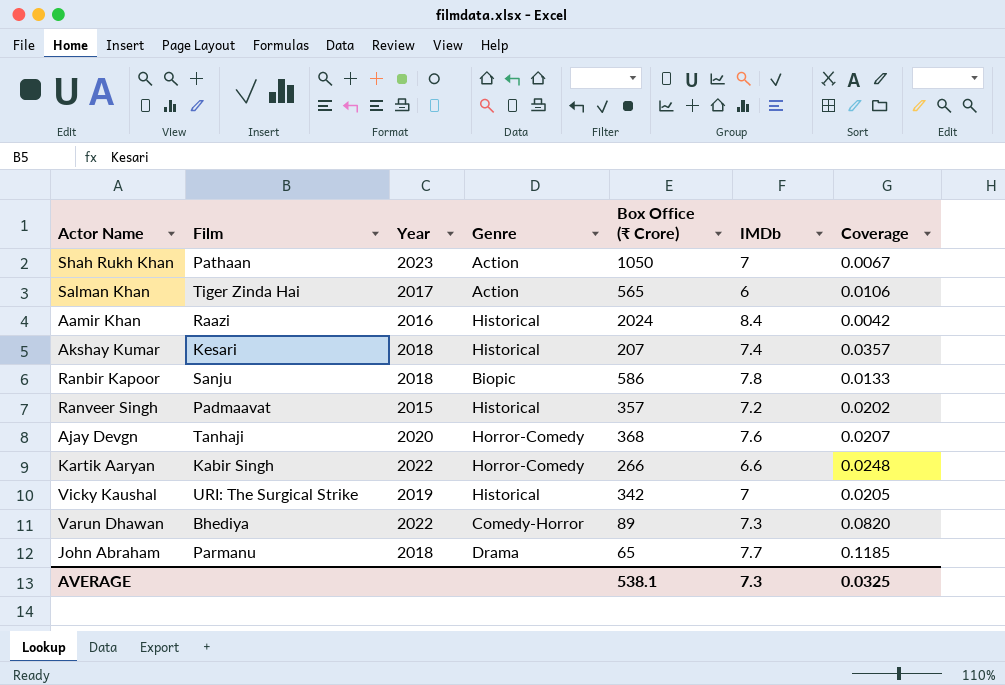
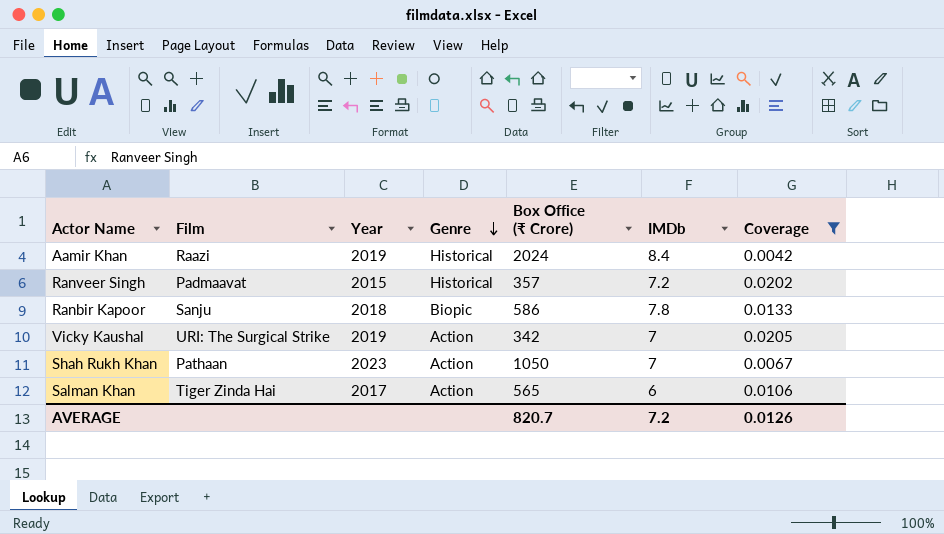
filter: none -> Coverage <= 0.0205
row order: none -> Genre descending
Aamir Khan | Year: 2016 -> 2019
Vicky Kaushal | Genre: Historical -> Action
AVERAGE | Box Office (₹ Crore): 538.1 -> 820.7
AVERAGE | IMDb: 7.3 -> 7.2
AVERAGE | Coverage: 0.0325 -> 0.0126

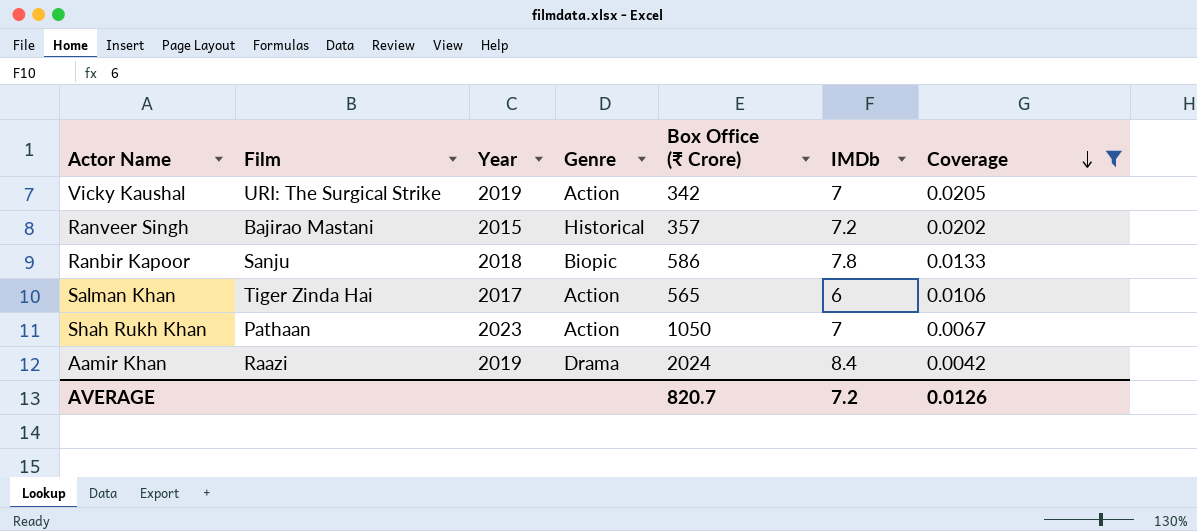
row order: Genre descending -> Coverage descending
Ranveer Singh | Film: Padmaavat -> Bajirao Mastani
Aamir Khan | Genre: Historical -> Drama

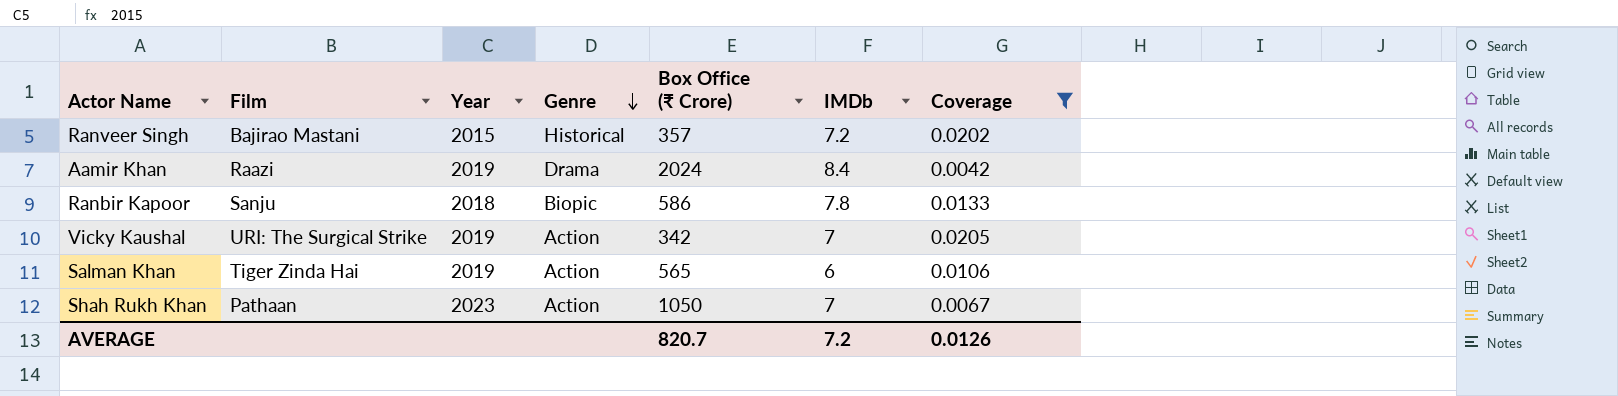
row order: Coverage descending -> Genre descending
Salman Khan | Year: 2017 -> 2019

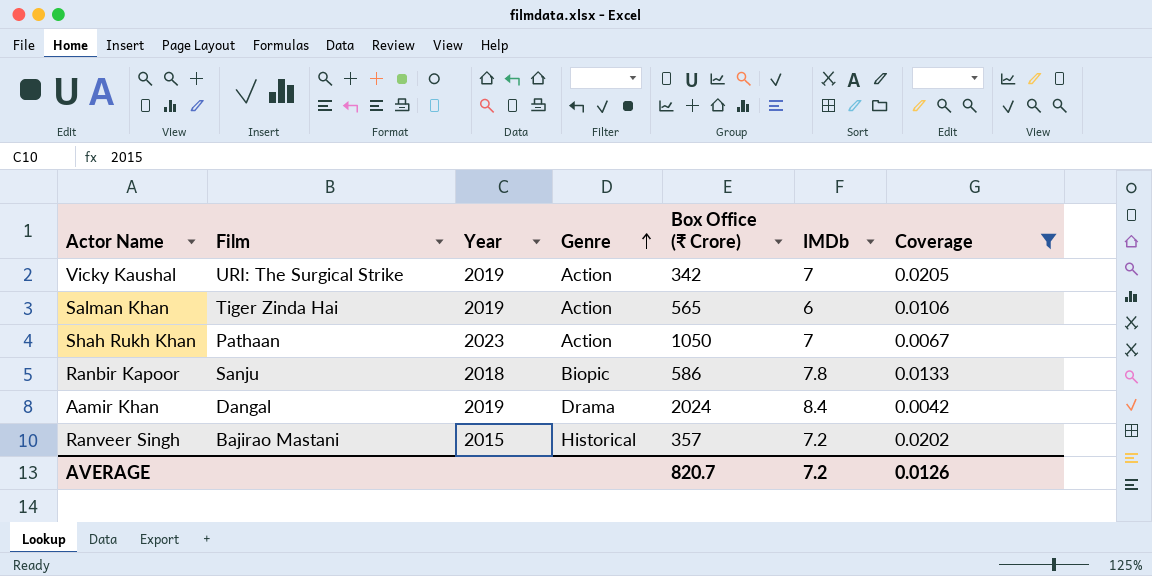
row order: Genre descending -> Genre ascending
Aamir Khan | Film: Raazi -> Dangal

